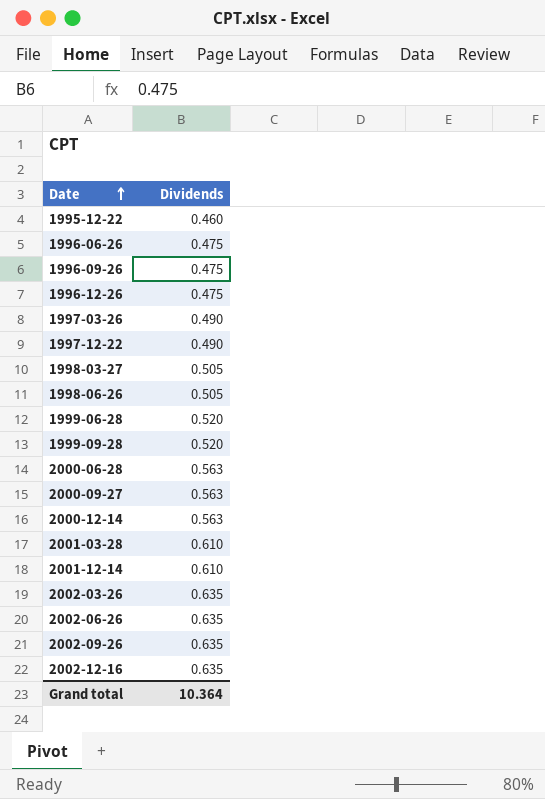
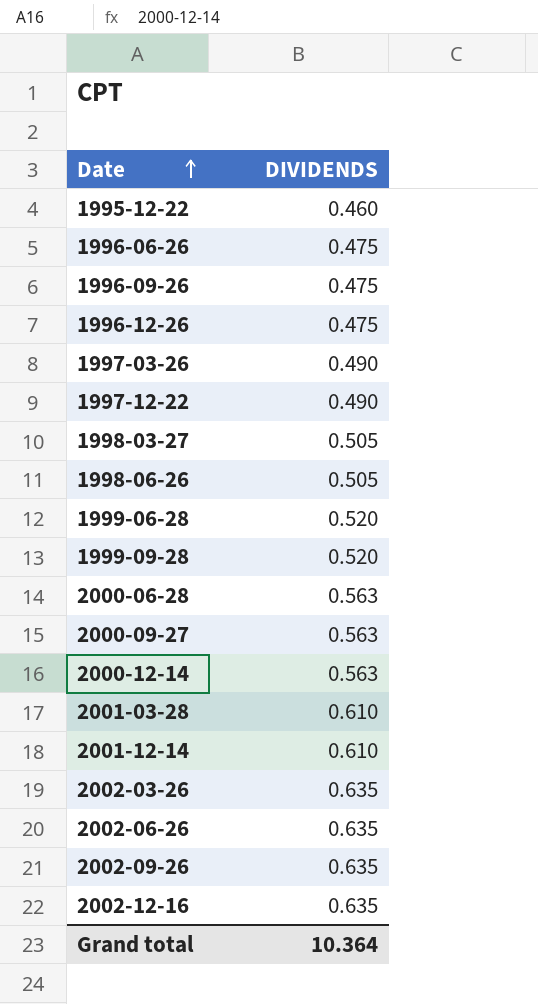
column name: Dividends -> DIVIDENDS

